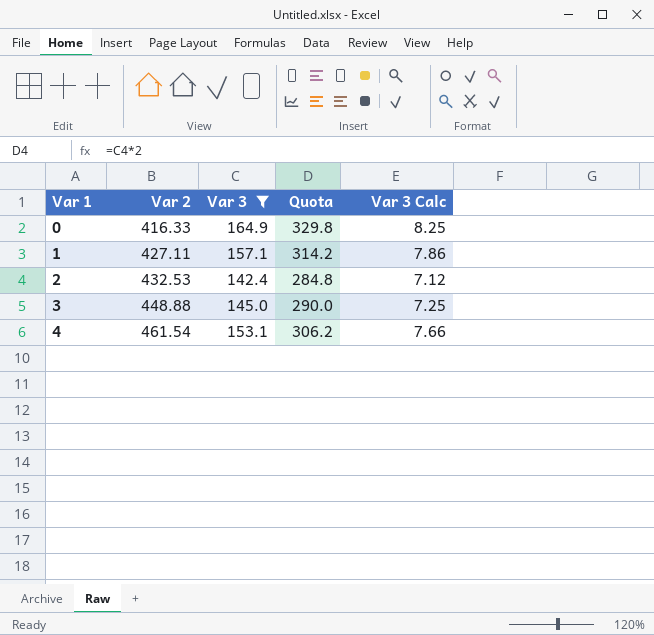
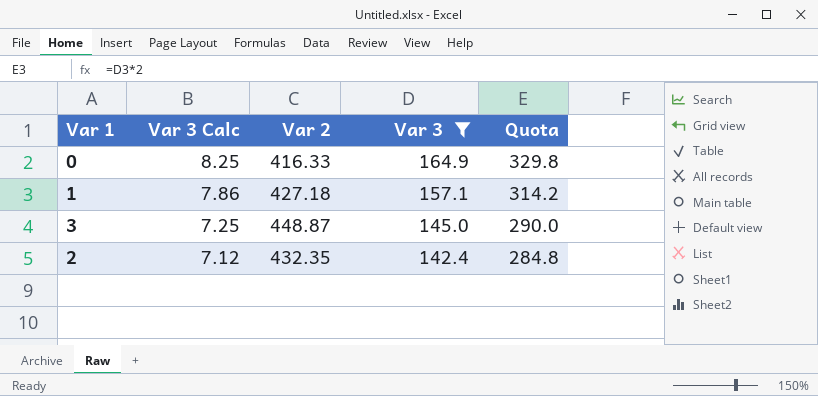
row order: Var 1 ascending -> Var 3 Calc descending
column Var 3 Calc | position: 5 -> 2
row 4: 461.54 | 153.1 | 306.2 | 7.66 -> none
1 | Var 2: 427.11 -> 427.18
3 | Var 2: 448.88 -> 448.87
2 | Var 2: 432.53 -> 432.35

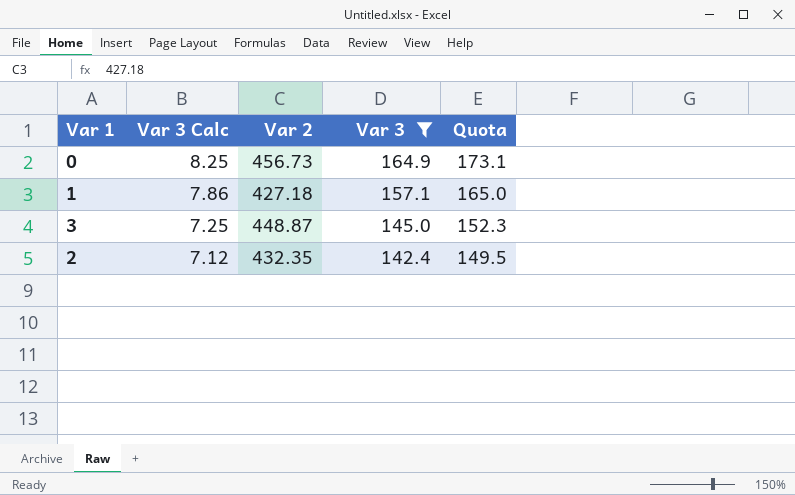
column Quota | formula: [Var 3] * 2 -> [Var 3] * 1.05
0 | Var 2: 416.33 -> 456.73

